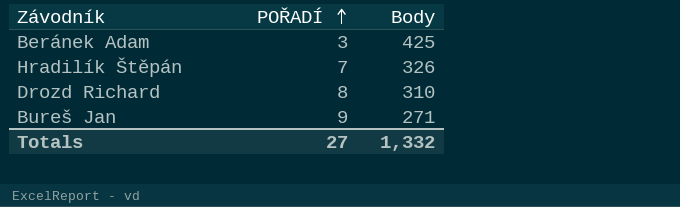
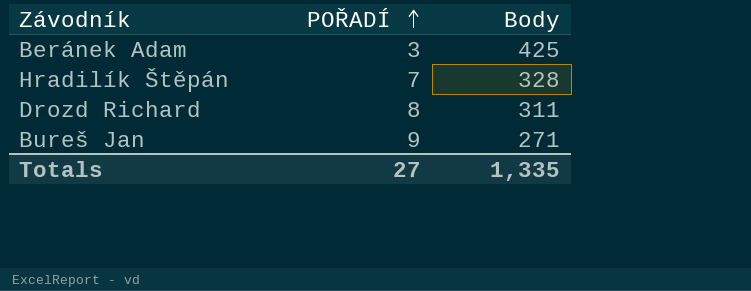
Hradilík Štěpán | Body: 326 -> 328
Drozd Richard | Body: 310 -> 311
Totals | Body: 1,332 -> 1,335

